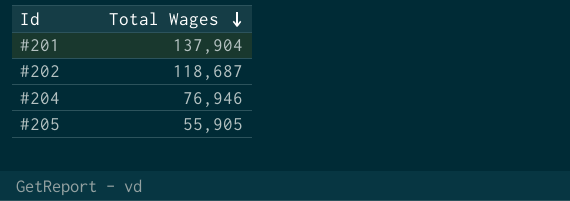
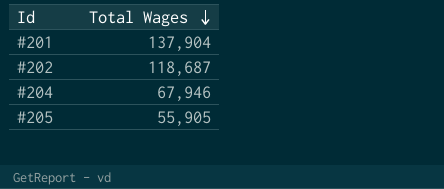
#204 | Total Wages: 76,946 -> 67,946

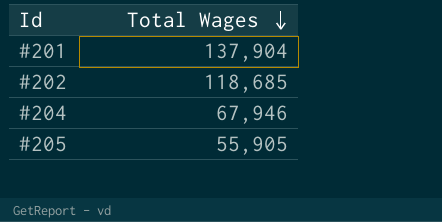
#202 | Total Wages: 118,687 -> 118,685

